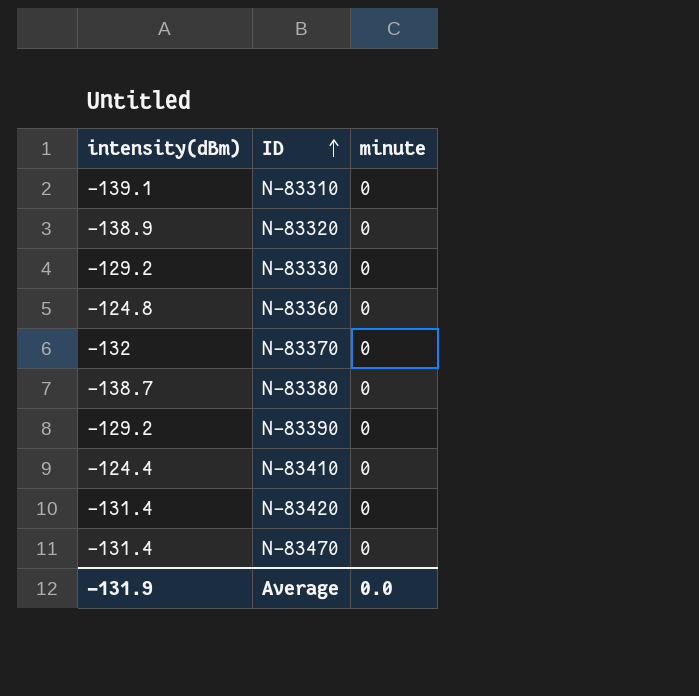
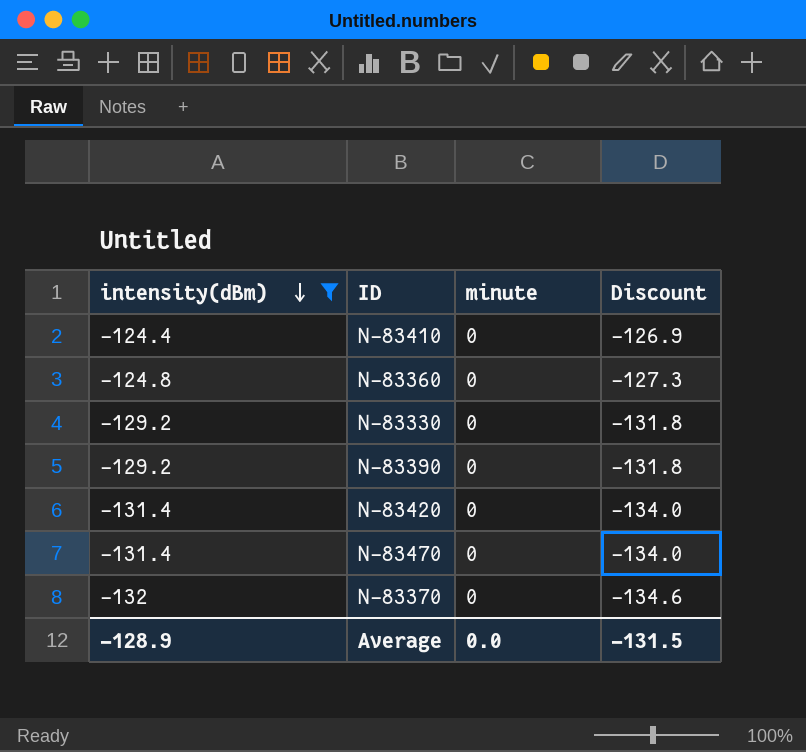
filter: none -> intensity(dBm) >= -132
row order: ID ascending -> intensity(dBm) descending
column Discount | formula: none -> [intensity(dBm)] * 1.02
Average | intensity(dBm): -131.9 -> -128.9

